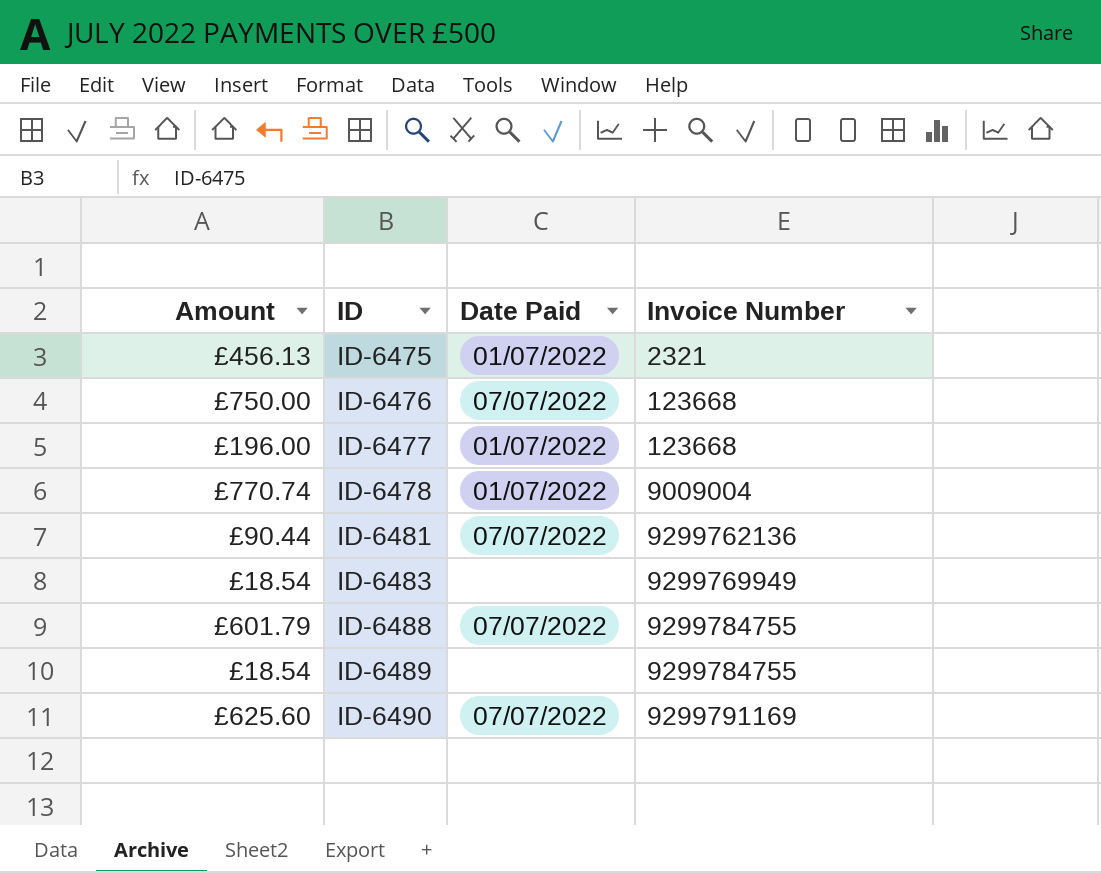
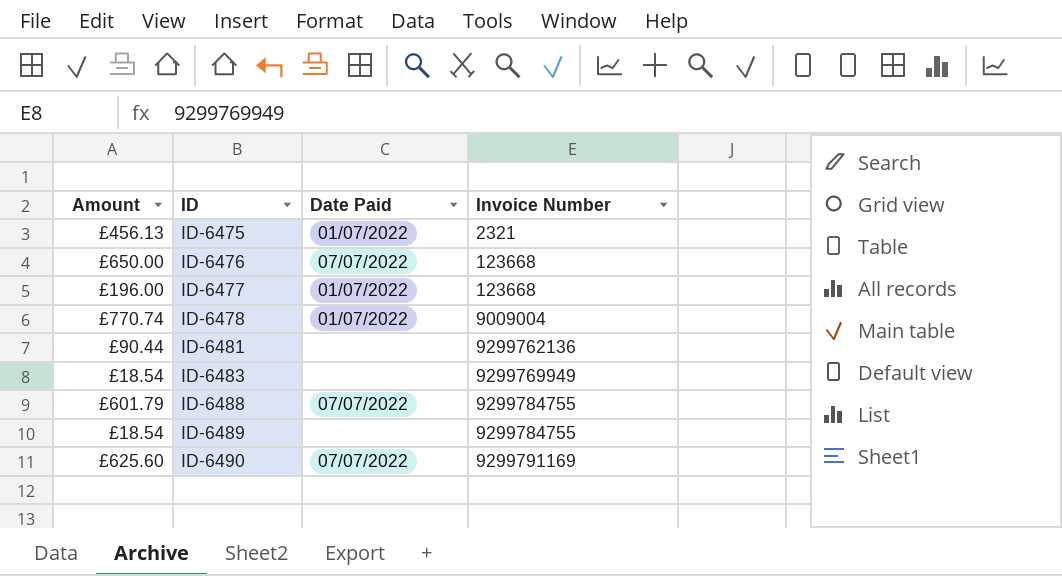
ID-6476 | Amount: £750.00 -> £650.00
ID-6481 | Date Paid: 07/07/2022 -> none

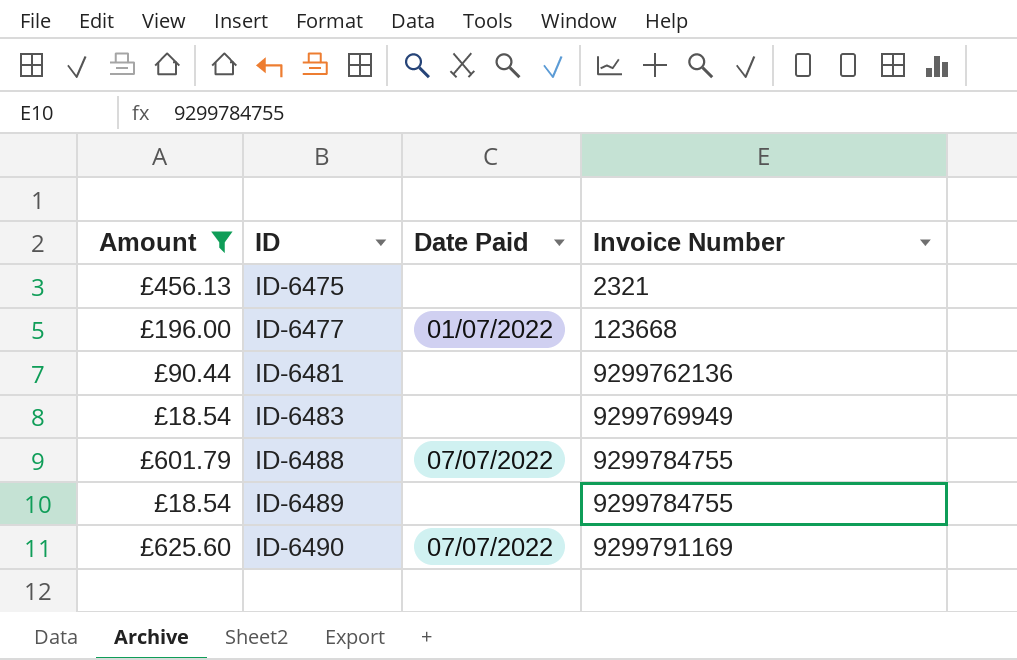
filter: none -> Amount <= £625.60
ID-6475 | Date Paid: 01/07/2022 -> none

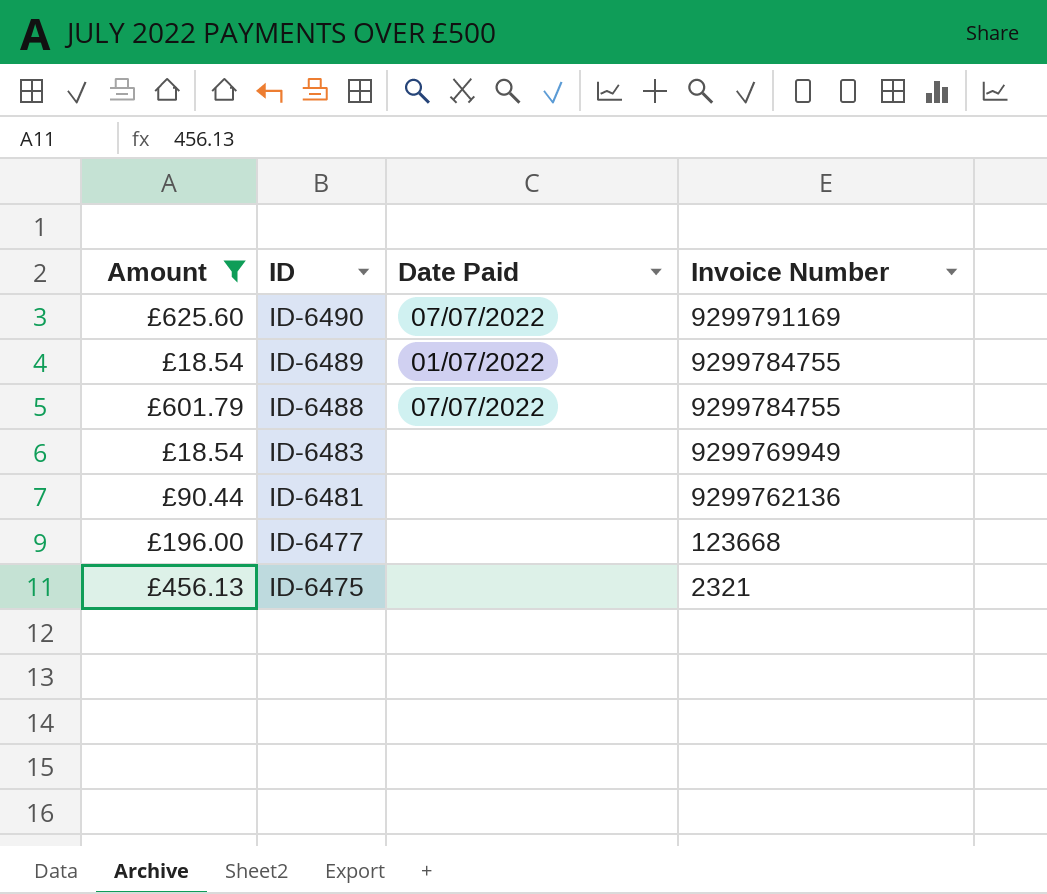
row order: ID ascending -> ID descending
ID-6489 | Date Paid: none -> 01/07/2022
ID-6477 | Date Paid: 01/07/2022 -> none

